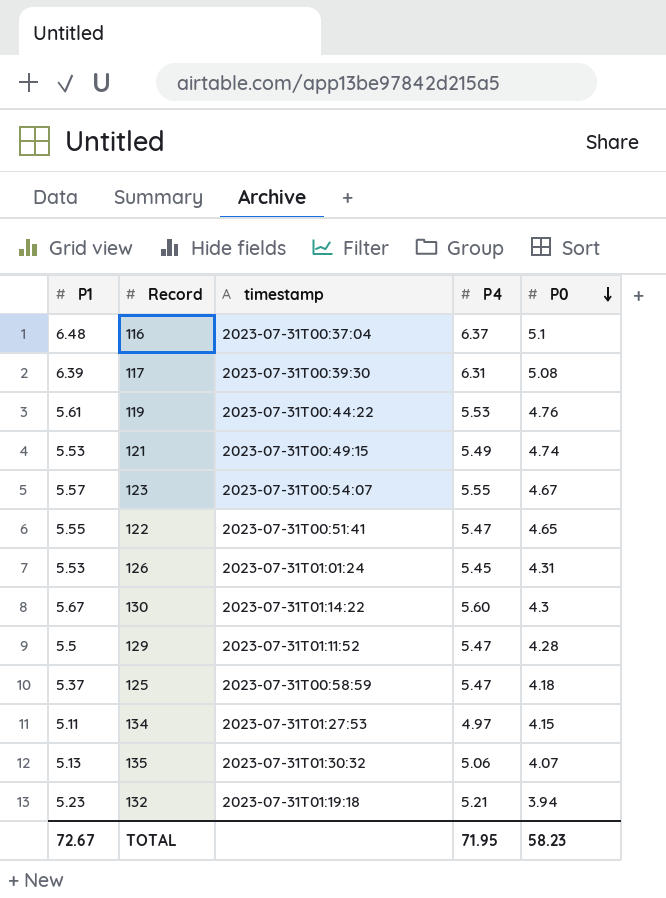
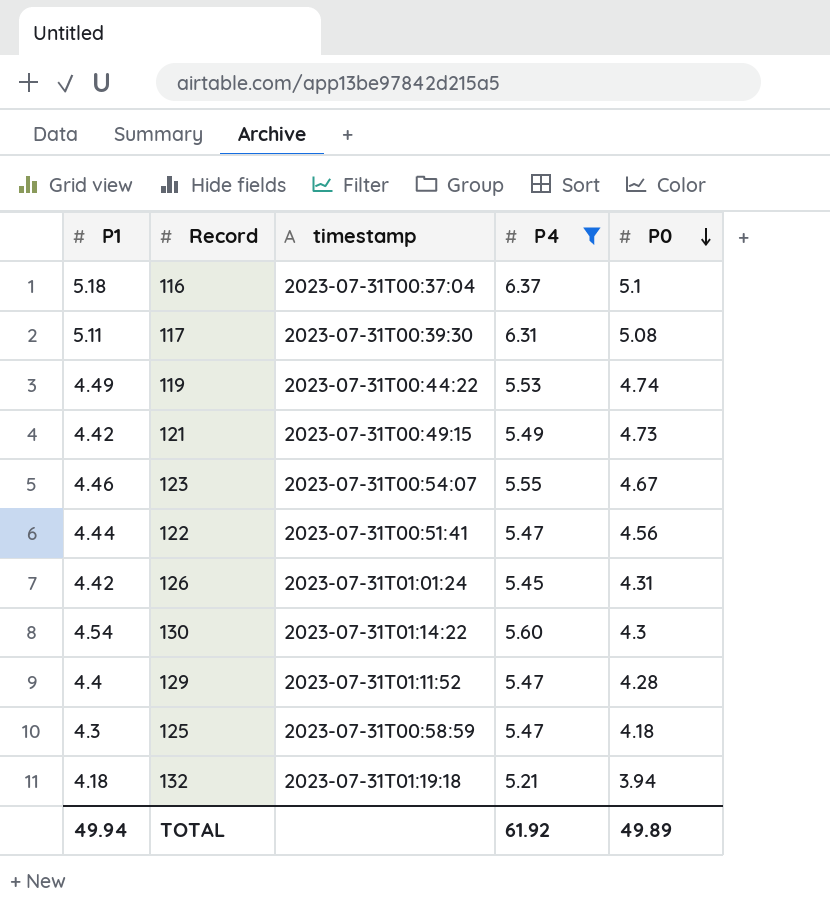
filter: none -> P4 >= 5.21
116 | P1: 6.48 -> 5.18
117 | P1: 6.39 -> 5.11
119 | P1: 5.61 -> 4.49
119 | P0: 4.76 -> 4.74
121 | P1: 5.53 -> 4.42
121 | P0: 4.74 -> 4.73
123 | P1: 5.57 -> 4.46
122 | P1: 5.55 -> 4.44
122 | P0: 4.65 -> 4.56
126 | P1: 5.53 -> 4.42
130 | P1: 5.67 -> 4.54
129 | P1: 5.5 -> 4.4
125 | P1: 5.37 -> 4.3
132 | P1: 5.23 -> 4.18
TOTAL | P1: 72.67 -> 49.94
TOTAL | P4: 71.95 -> 61.92
TOTAL | P0: 58.23 -> 49.89

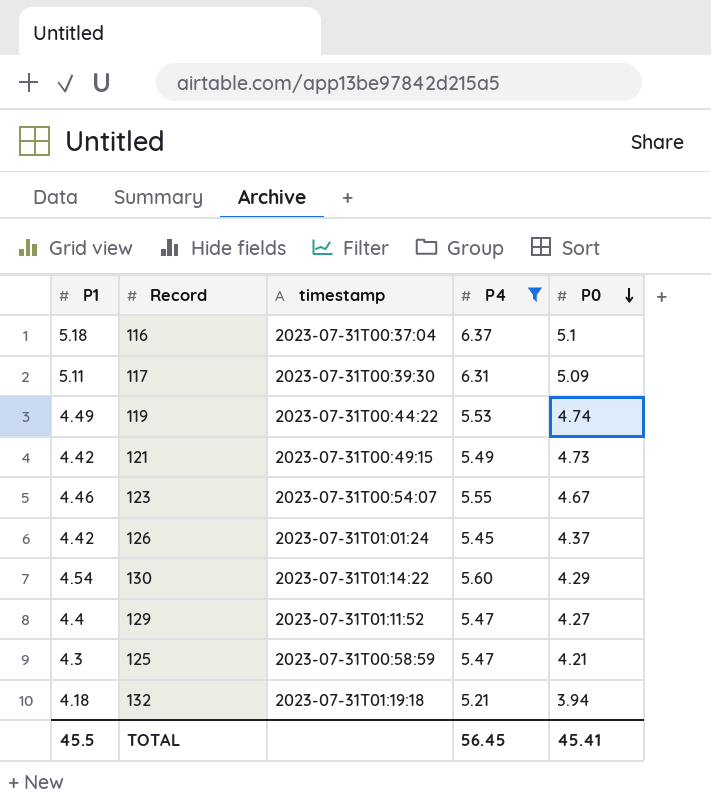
row 122: 4.44 | 2023-07-31T00:51:41 | 5.47 | 4.56 -> none
117 | P0: 5.08 -> 5.09
126 | P0: 4.31 -> 4.37
130 | P0: 4.3 -> 4.29
129 | P0: 4.28 -> 4.27
125 | P0: 4.18 -> 4.21
TOTAL | P1: 49.94 -> 45.5
TOTAL | P4: 61.92 -> 56.45
TOTAL | P0: 49.89 -> 45.41

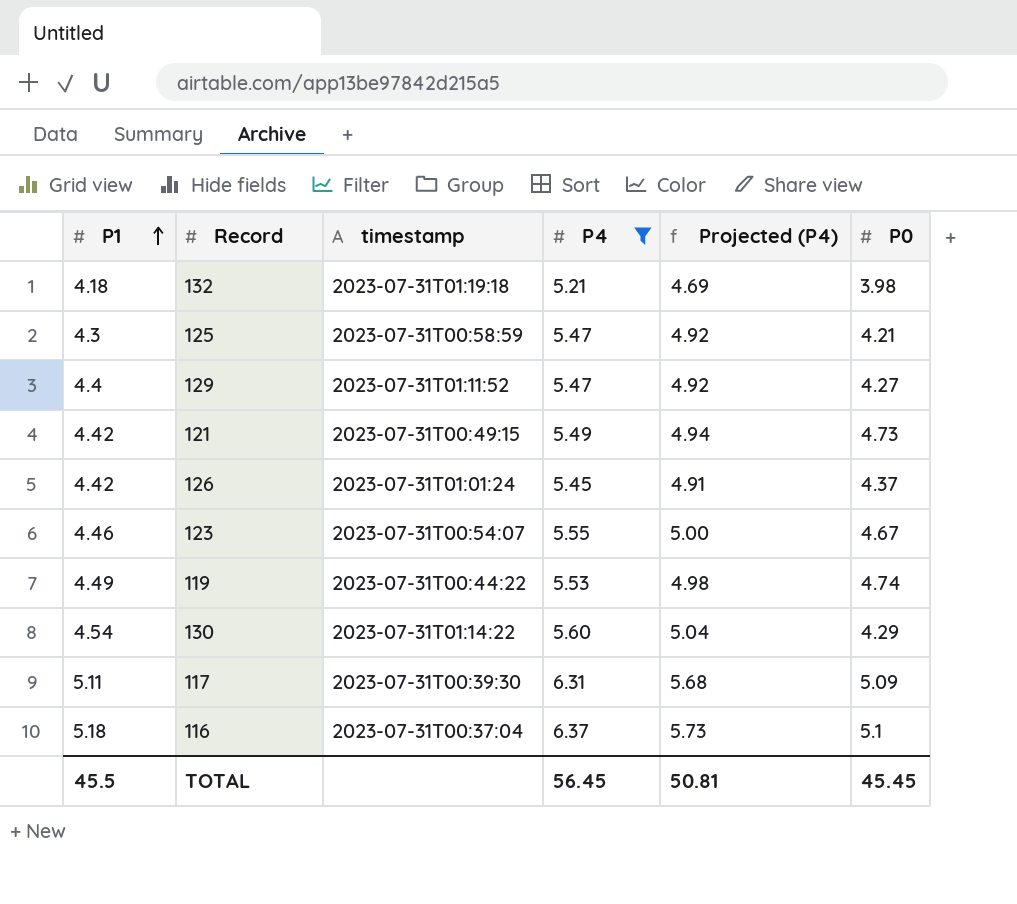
row order: P0 descending -> P1 ascending
column Projected (P4) | formula: none -> [P4] * 0.9
132 | P0: 3.94 -> 3.98
TOTAL | P0: 45.41 -> 45.45

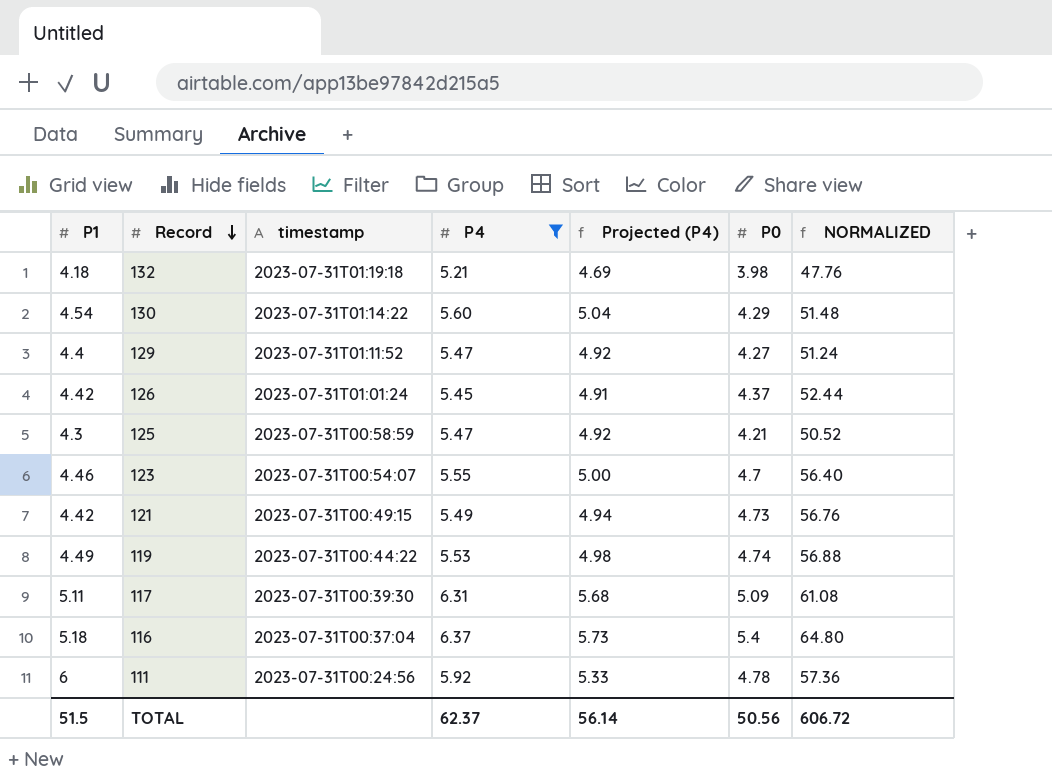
row order: P1 ascending -> Record descending
column NORMALIZED | formula: none -> [P0] * 12
123 | P0: 4.67 -> 4.7
116 | P0: 5.1 -> 5.4
row 111: none -> 6 | 2023-07-31T00:24:56 | 5.92 | 5.33 | 4.78 | 57.36
TOTAL | P1: 45.5 -> 51.5
TOTAL | P4: 56.45 -> 62.37
TOTAL | Projected (P4): 50.81 -> 56.14
TOTAL | P0: 45.45 -> 50.56

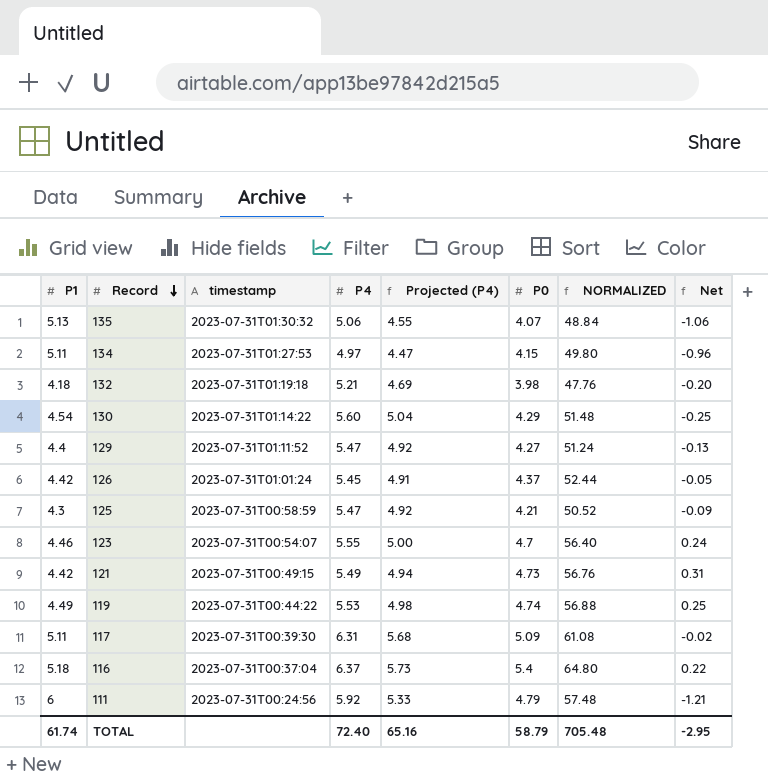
filter: P4 >= 5.21 -> none
column Net | formula: none -> [P0] - [P1]
111 | P0: 4.78 -> 4.79
111 | NORMALIZED: 57.36 -> 57.48
TOTAL | P1: 51.5 -> 61.74
TOTAL | P4: 62.37 -> 72.40
TOTAL | Projected (P4): 56.14 -> 65.16
TOTAL | P0: 50.56 -> 58.79
TOTAL | NORMALIZED: 606.72 -> 705.48

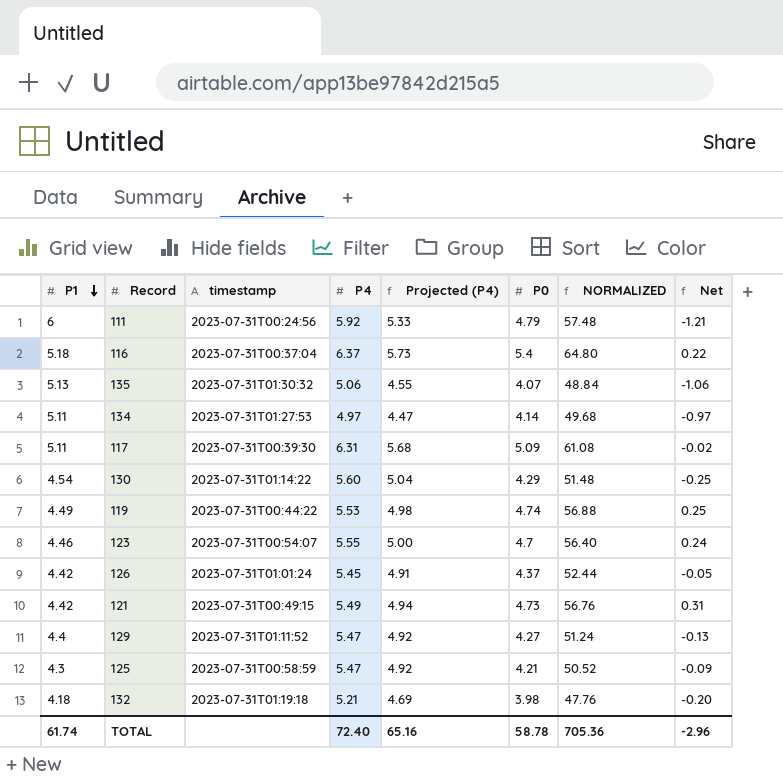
row order: Record descending -> P1 descending
134 | P0: 4.15 -> 4.14
134 | NORMALIZED: 49.80 -> 49.68
134 | Net: -0.96 -> -0.97
TOTAL | P0: 58.79 -> 58.78
TOTAL | NORMALIZED: 705.48 -> 705.36
TOTAL | Net: -2.95 -> -2.96

